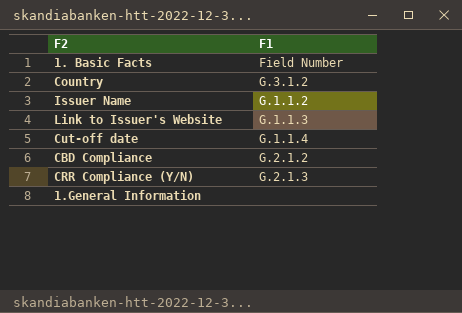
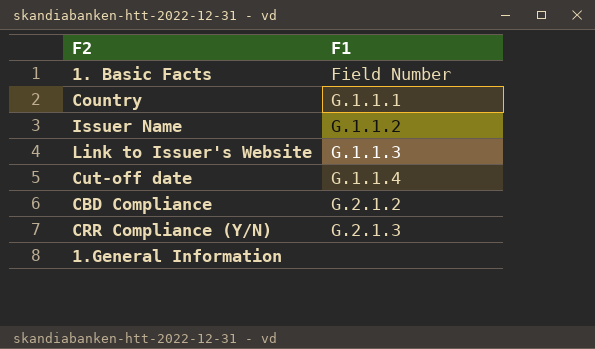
Country | F1: G.3.1.2 -> G.1.1.1

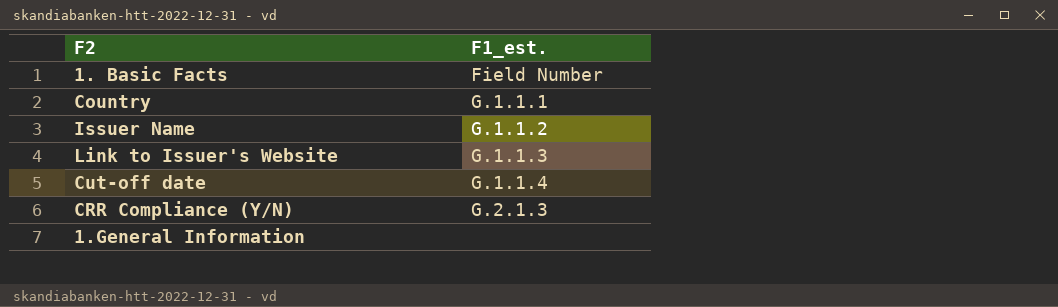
column name: F1 -> F1_est.
row CBD Compliance: G.2.1.2 -> none

